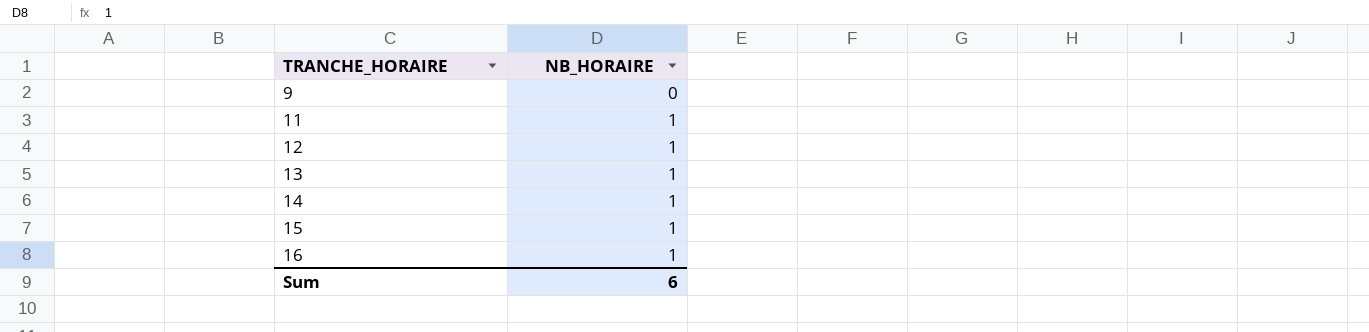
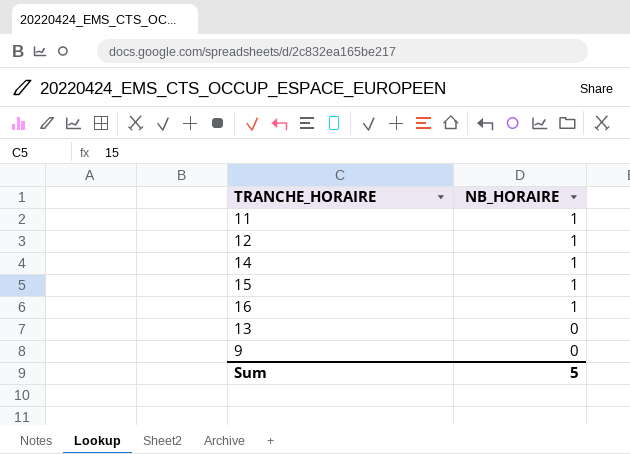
row order: TRANCHE_HORAIRE ascending -> NB_HORAIRE descending
13 | NB_HORAIRE: 1 -> 0
Sum | NB_HORAIRE: 6 -> 5

